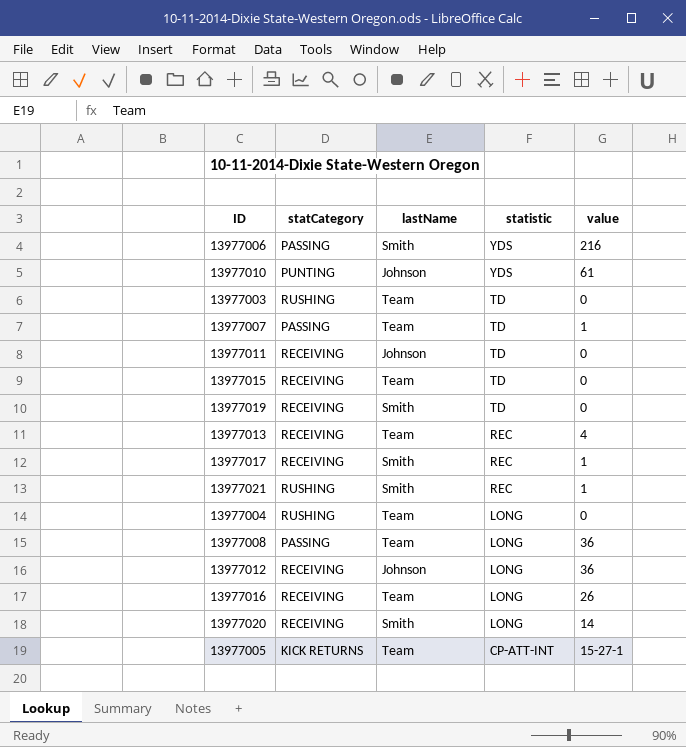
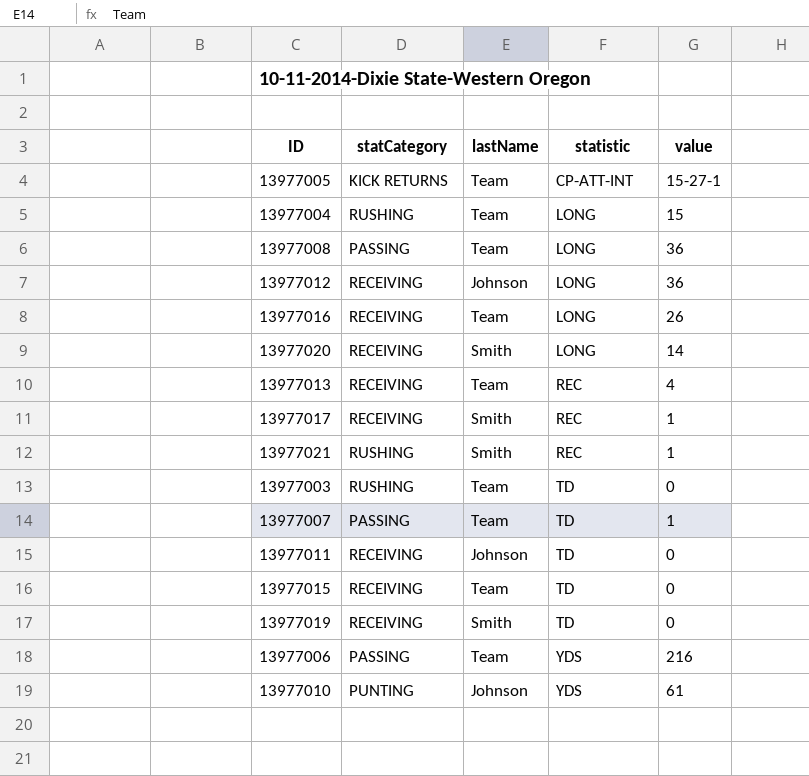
row order: statistic descending -> statistic ascending
13977004 | value: 0 -> 15
13977006 | lastName: Smith -> Team

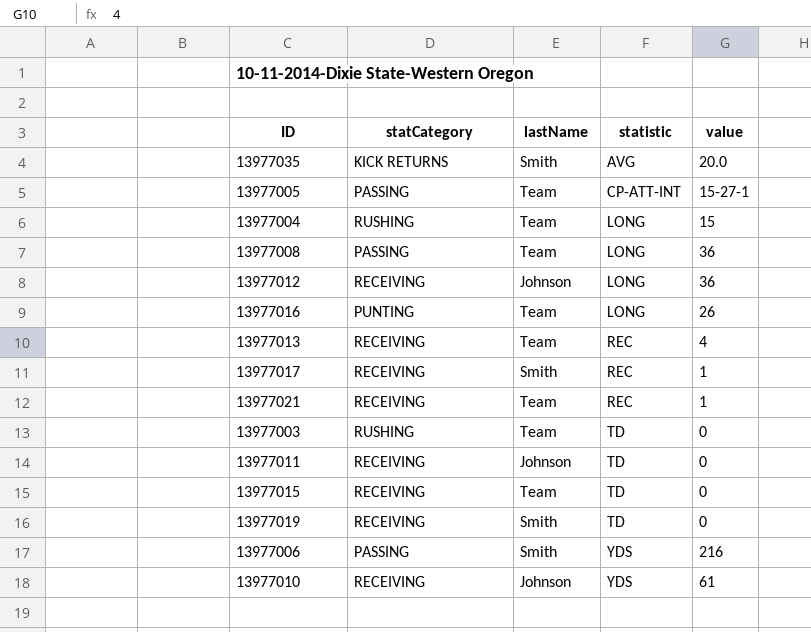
row 13977020: RECEIVING | Smith | LONG | 14 -> none
row 13977007: PASSING | Team | TD | 1 -> none
row 13977035: none -> KICK RETURNS | Smith | AVG | 20.0
13977005 | statCategory: KICK RETURNS -> PASSING
13977016 | statCategory: RECEIVING -> PUNTING
13977021 | statCategory: RUSHING -> RECEIVING
13977021 | lastName: Smith -> Team
13977006 | lastName: Team -> Smith
13977010 | statCategory: PUNTING -> RECEIVING

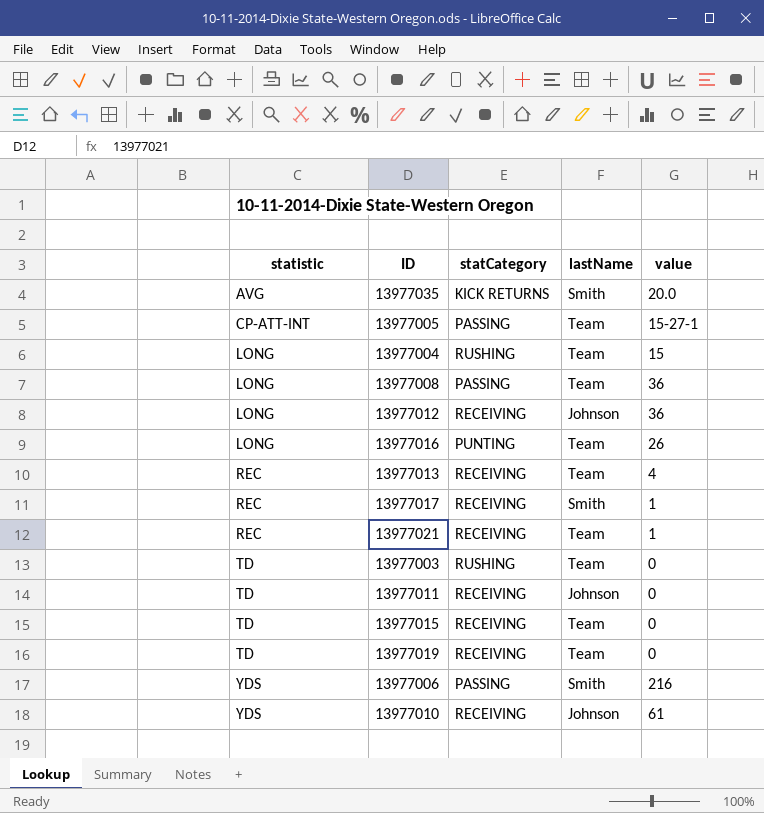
column statistic | position: 4 -> 1
13977019 | lastName: Smith -> Team

